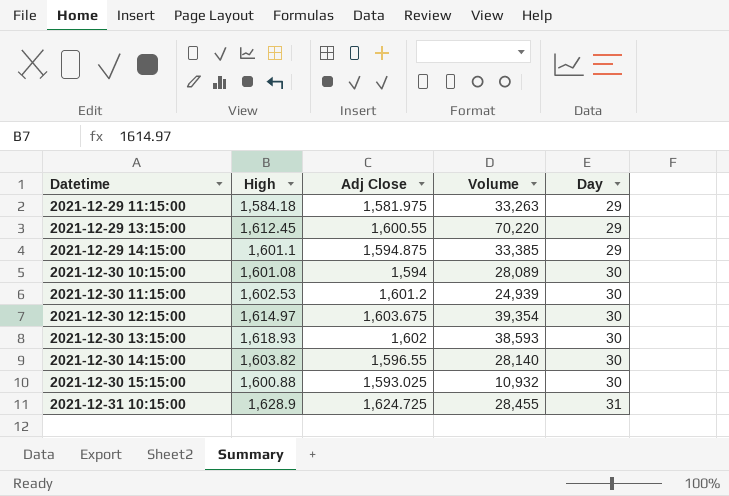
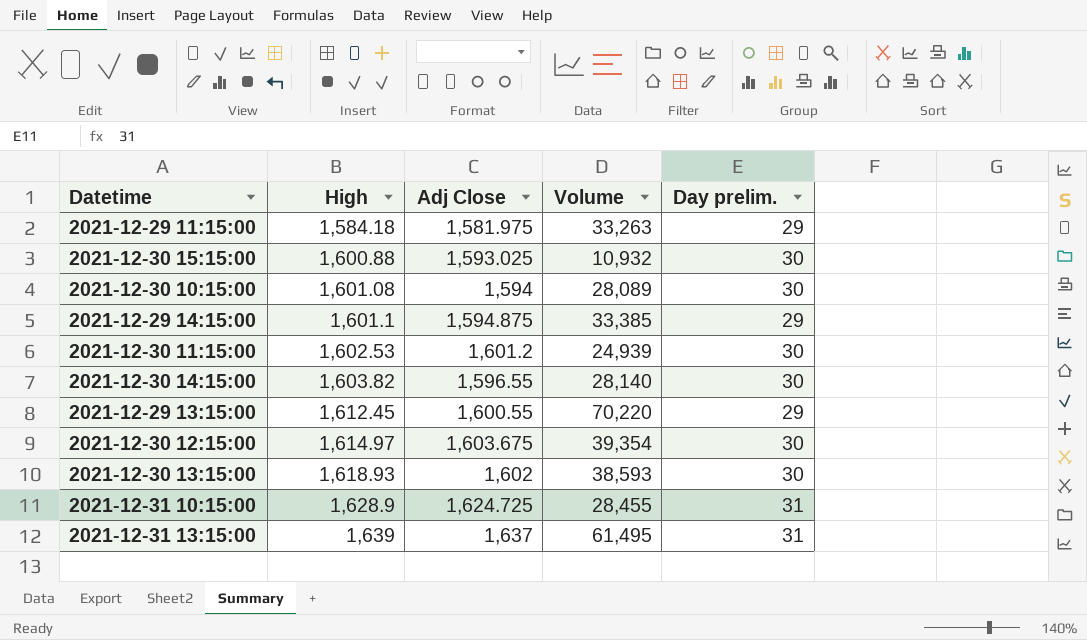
row order: Datetime ascending -> High ascending
column name: Day -> Day prelim.
row 2021-12-31 13:15:00: none -> 1,639 | 1,637 | 61,495 | 31

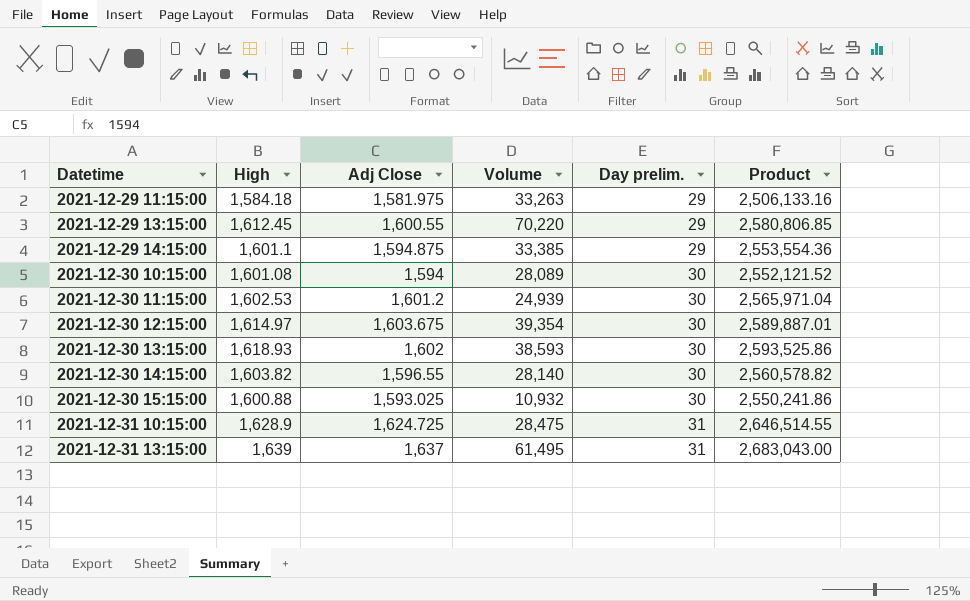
row order: High ascending -> Datetime ascending
column Product | formula: none -> [High] * [Adj Close]
2021-12-31 10:15:00 | Volume: 28,455 -> 28,475

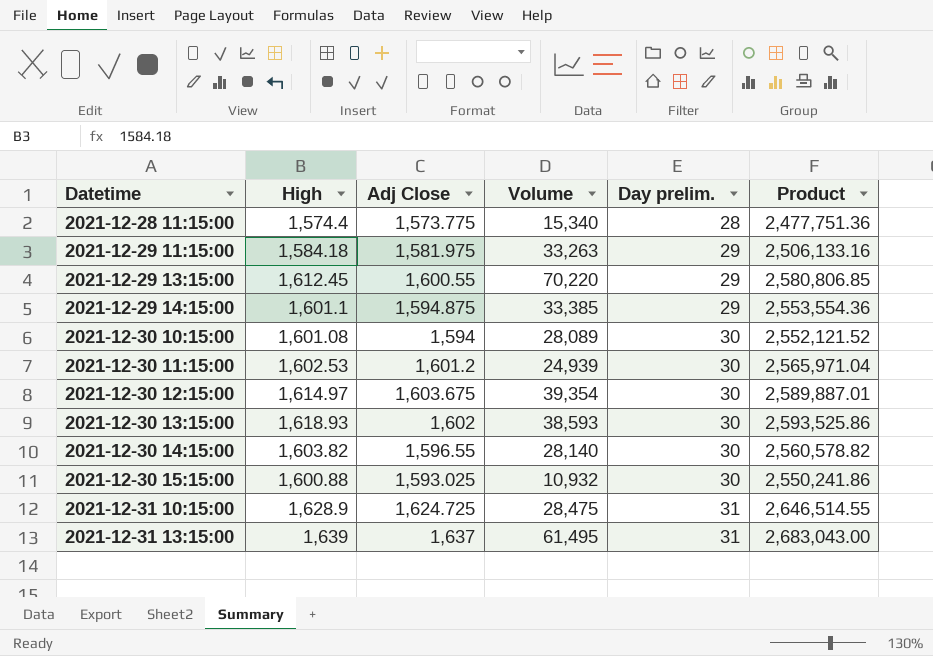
row 2021-12-28 11:15:00: none -> 1,574.4 | 1,573.775 | 15,340 | 28 | 2,477,751.36

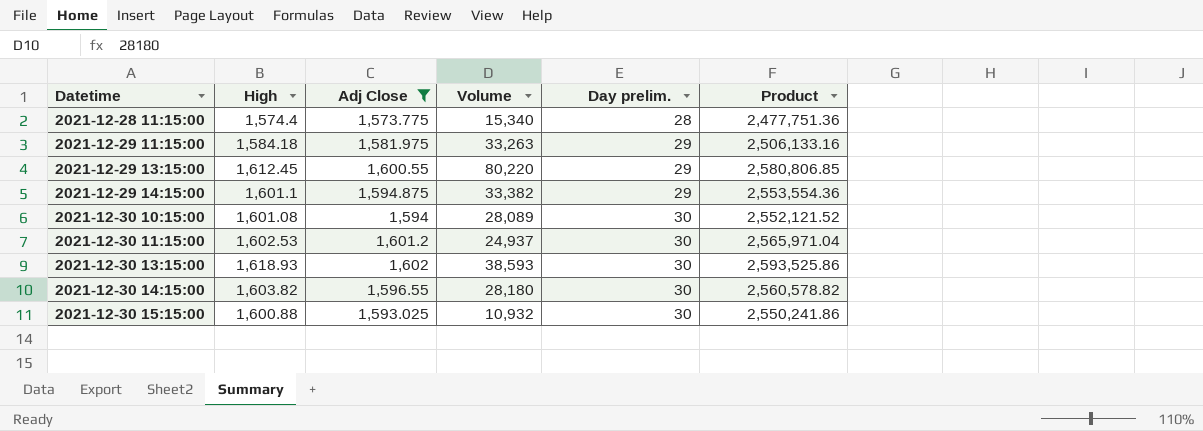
filter: none -> Adj Close <= 1,602
2021-12-29 13:15:00 | Volume: 70,220 -> 80,220
2021-12-29 14:15:00 | Volume: 33,385 -> 33,382
2021-12-30 11:15:00 | Volume: 24,939 -> 24,937
2021-12-30 14:15:00 | Volume: 28,140 -> 28,180

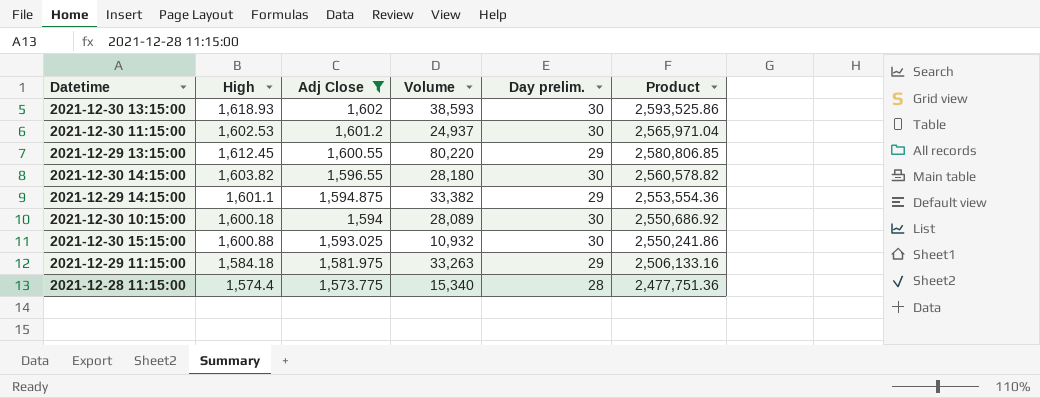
row order: Datetime ascending -> Adj Close descending
2021-12-30 10:15:00 | High: 1,601.08 -> 1,600.18
2021-12-30 10:15:00 | Product: 2,552,121.52 -> 2,550,686.92

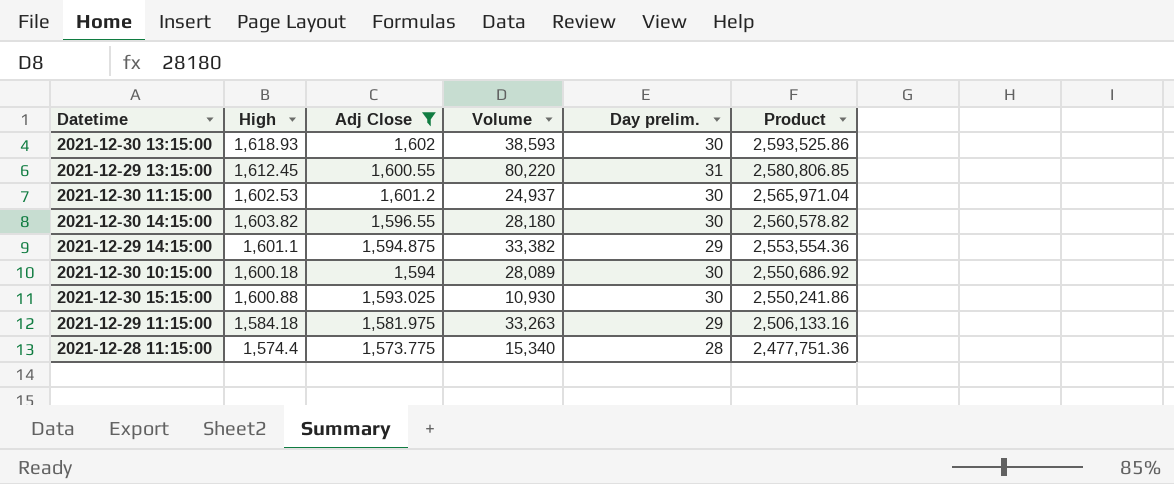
row order: Adj Close descending -> Product descending
2021-12-29 13:15:00 | Day prelim.: 29 -> 31
2021-12-30 15:15:00 | Volume: 10,932 -> 10,930

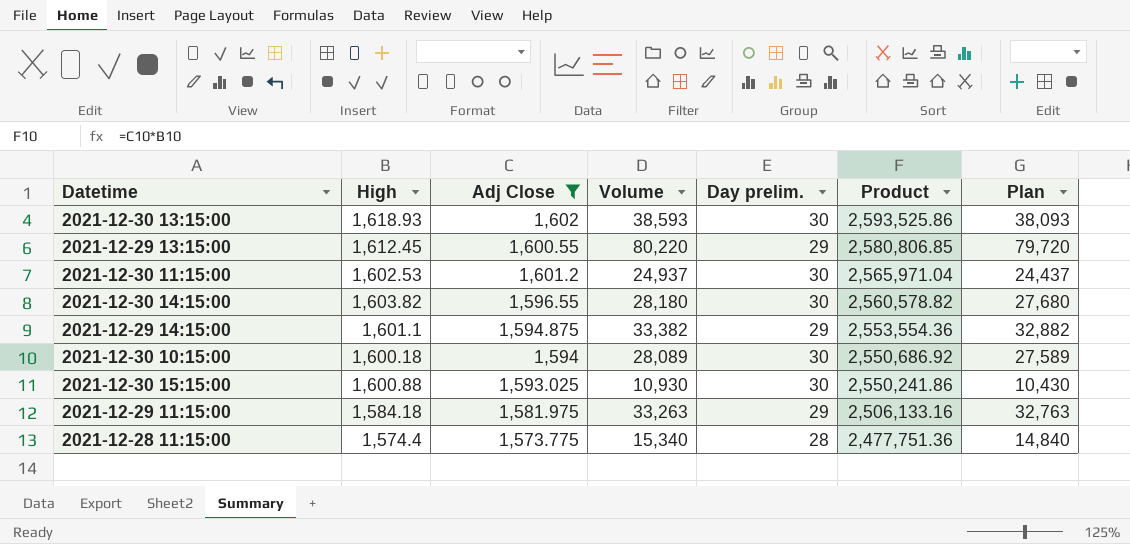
column Plan | formula: none -> [Volume] - 500
2021-12-29 13:15:00 | Day prelim.: 31 -> 29

